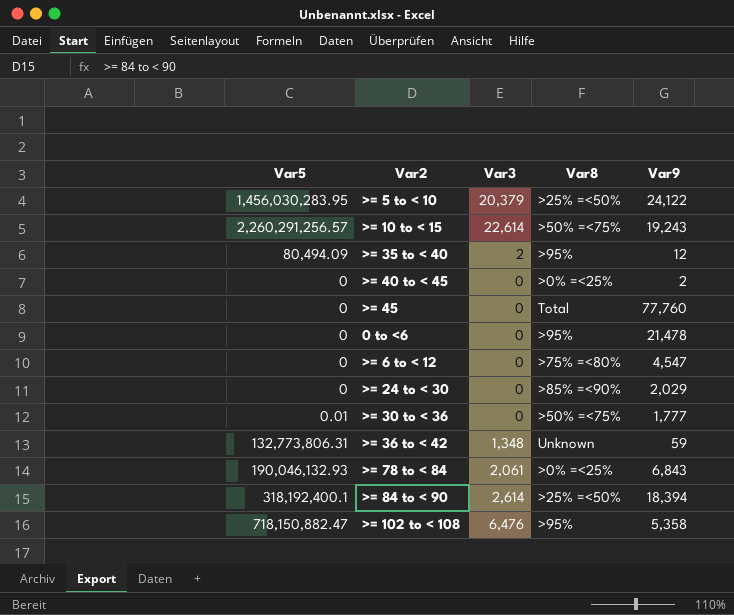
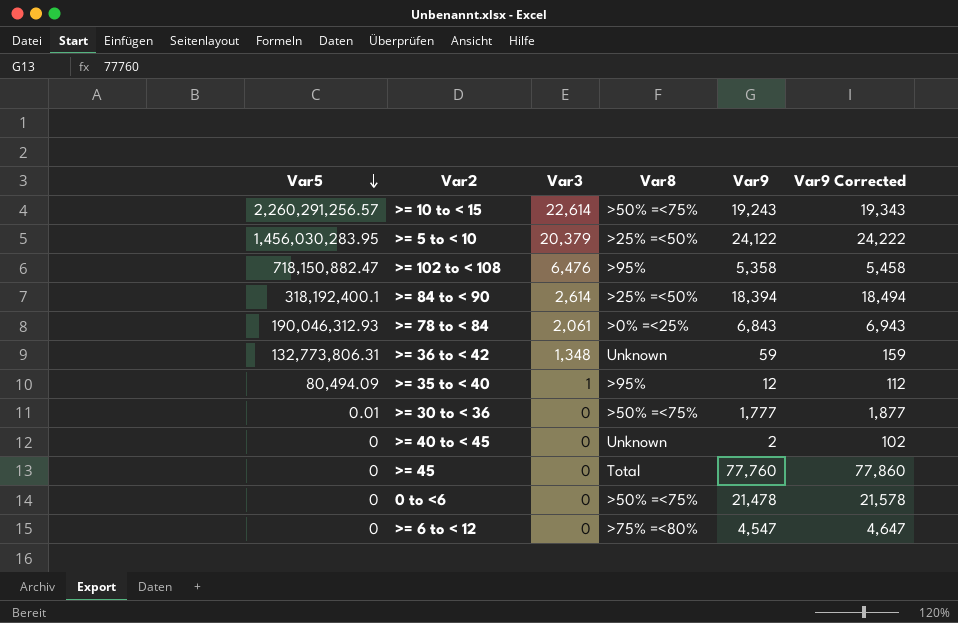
row order: none -> Var5 descending
column Var9 Corrected | formula: none -> [Var9] + 100
row >= 24 to < 30: 0 | 0 | >85% =<90% | 2,029 -> none
>= 78 to < 84 | Var5: 190,046,132.93 -> 190,046,312.93
>= 35 to < 40 | Var3: 2 -> 1
>= 40 to < 45 | Var8: >0% =<25% -> Unknown
0 to <6 | Var8: >95% -> >50% =<75%

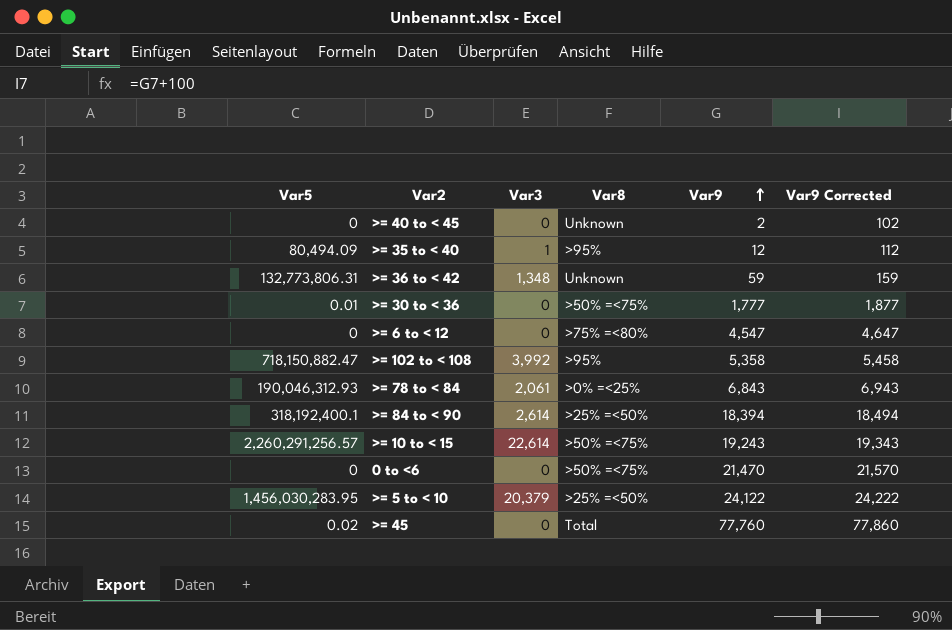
row order: Var5 descending -> Var9 ascending
>= 102 to < 108 | Var3: 6,476 -> 3,992
0 to <6 | Var9: 21,478 -> 21,470
0 to <6 | Var9 Corrected: 21,578 -> 21,570
>= 45 | Var5: 0 -> 0.02

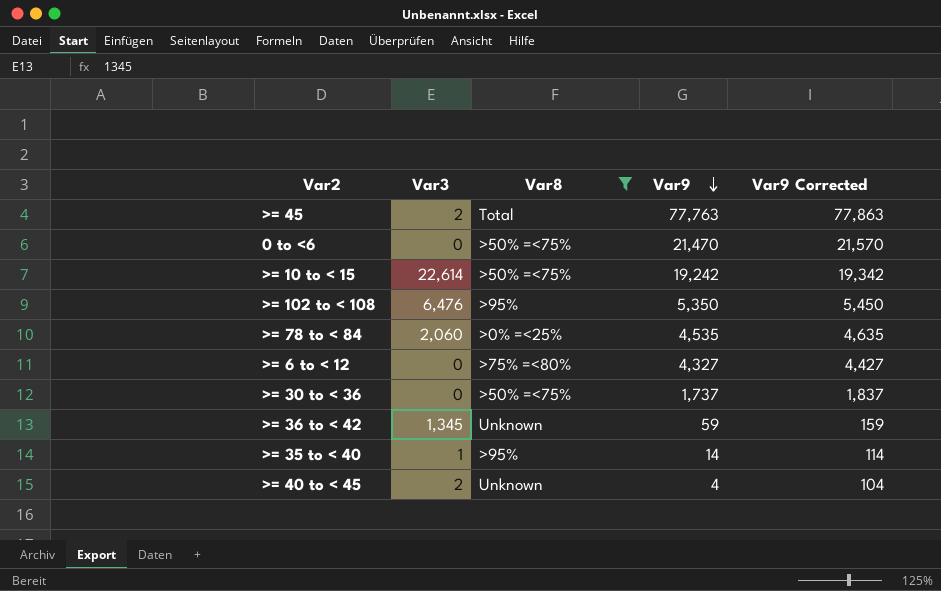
filter: none -> Var8 != >25% =<50%
row order: Var9 ascending -> Var9 descending
column Var5 | position: 1 -> none
>= 45 | Var3: 0 -> 2
>= 45 | Var9: 77,760 -> 77,763
>= 45 | Var9 Corrected: 77,860 -> 77,863
>= 10 to < 15 | Var9: 19,243 -> 19,242
>= 10 to < 15 | Var9 Corrected: 19,343 -> 19,342
>= 102 to < 108 | Var3: 3,992 -> 6,476
>= 102 to < 108 | Var9: 5,358 -> 5,350
>= 102 to < 108 | Var9 Corrected: 5,458 -> 5,450
>= 78 to < 84 | Var3: 2,061 -> 2,060
>= 78 to < 84 | Var9: 6,843 -> 4,535
>= 78 to < 84 | Var9 Corrected: 6,943 -> 4,635
>= 6 to < 12 | Var9: 4,547 -> 4,327
>= 6 to < 12 | Var9 Corrected: 4,647 -> 4,427
>= 30 to < 36 | Var9: 1,777 -> 1,737
>= 30 to < 36 | Var9 Corrected: 1,877 -> 1,837
>= 36 to < 42 | Var3: 1,348 -> 1,345
>= 35 to < 40 | Var9: 12 -> 14
>= 35 to < 40 | Var9 Corrected: 112 -> 114
>= 40 to < 45 | Var3: 0 -> 2
>= 40 to < 45 | Var9: 2 -> 4
>= 40 to < 45 | Var9 Corrected: 102 -> 104

